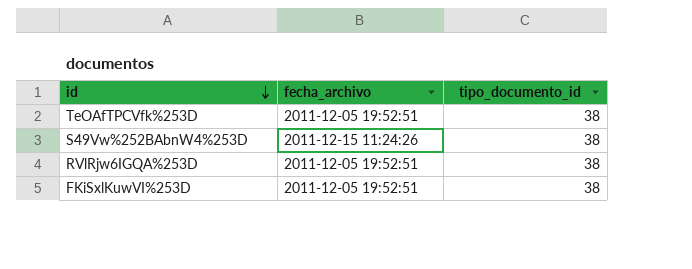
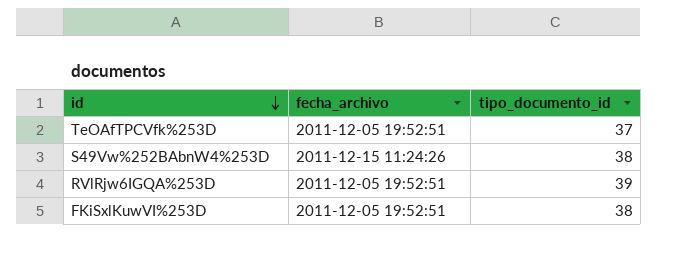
TeOAfTPCVfk%253D | tipo_documento_id: 38 -> 37
RVlRjw6IGQA%253D | tipo_documento_id: 38 -> 39

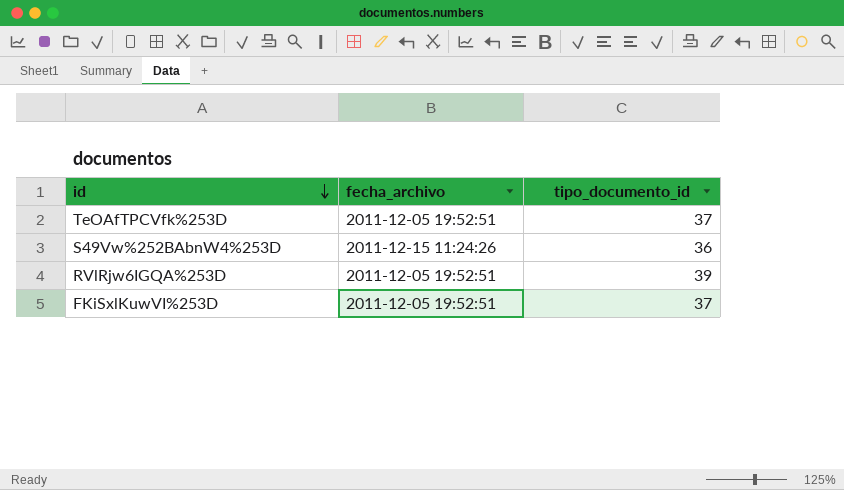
S49Vw%252BAbnW4%253D | tipo_documento_id: 38 -> 36
FKiSxlKuwVI%253D | tipo_documento_id: 38 -> 37

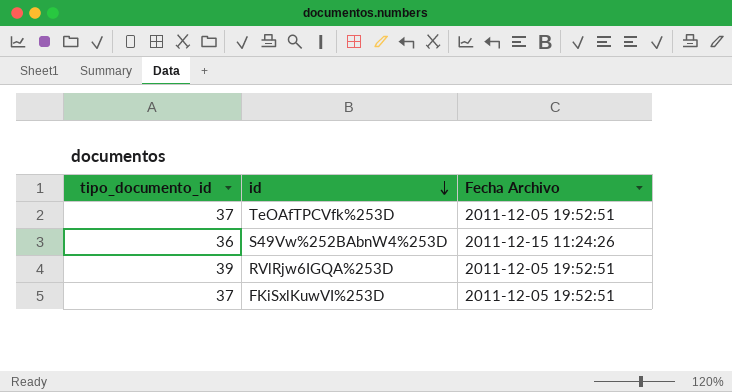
column tipo_documento_id | position: 3 -> 1
column name: fecha_archivo -> Fecha Archivo

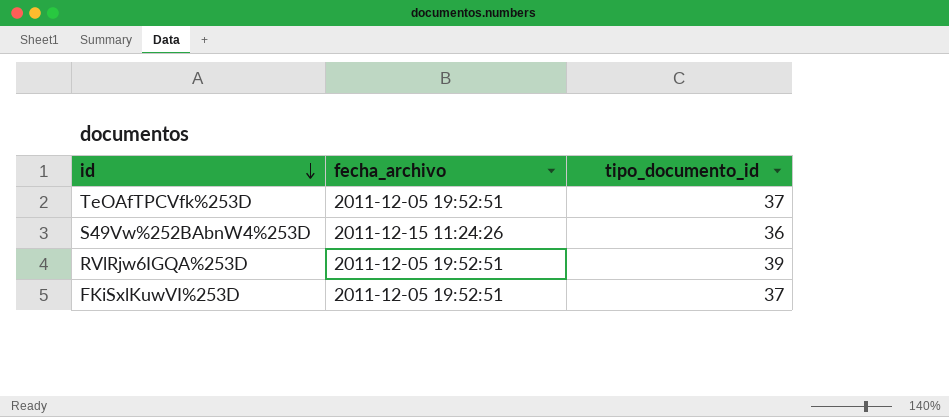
column name: Fecha Archivo -> fecha_archivo
column tipo_documento_id | position: 1 -> 3

